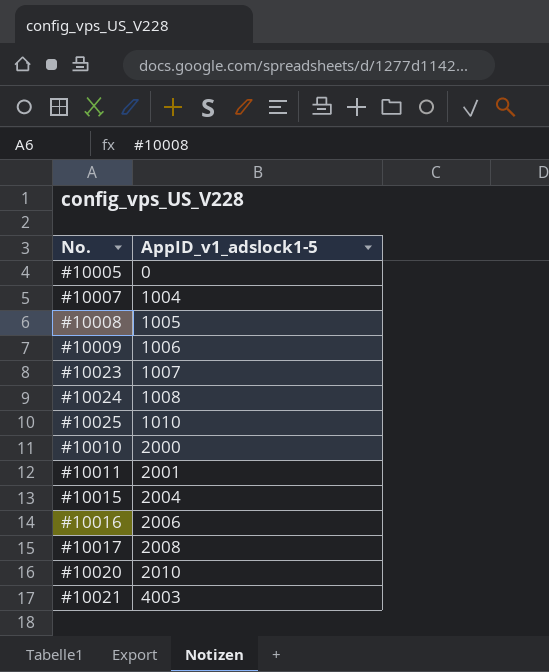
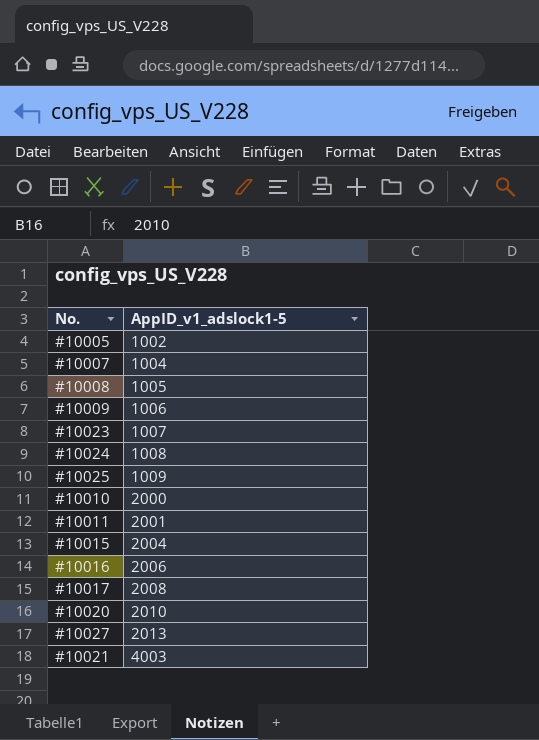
#10005 | AppID_v1_adslock1-5: 0 -> 1002
#10025 | AppID_v1_adslock1-5: 1010 -> 1009
row #10027: none -> 2013

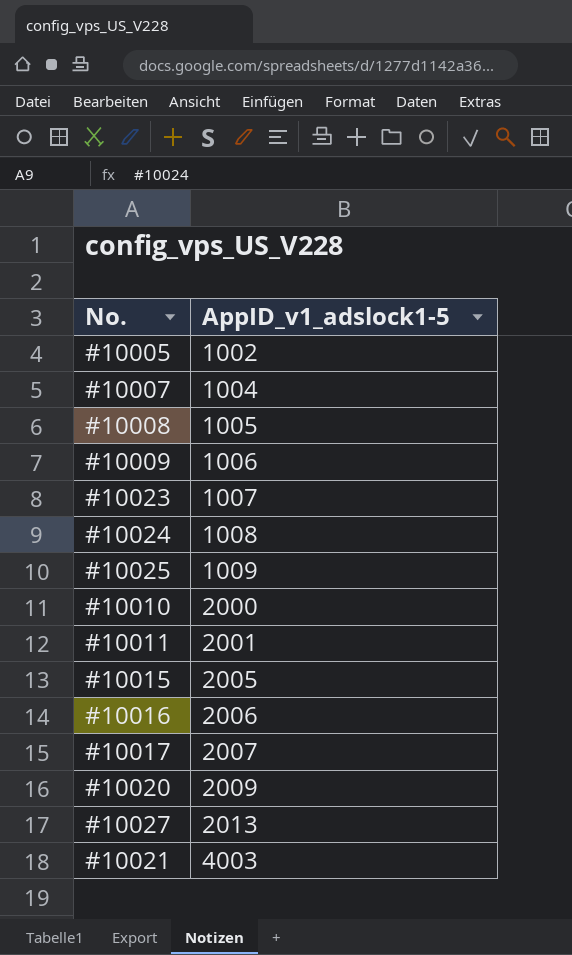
#10015 | AppID_v1_adslock1-5: 2004 -> 2005
#10017 | AppID_v1_adslock1-5: 2008 -> 2007
#10020 | AppID_v1_adslock1-5: 2010 -> 2009

